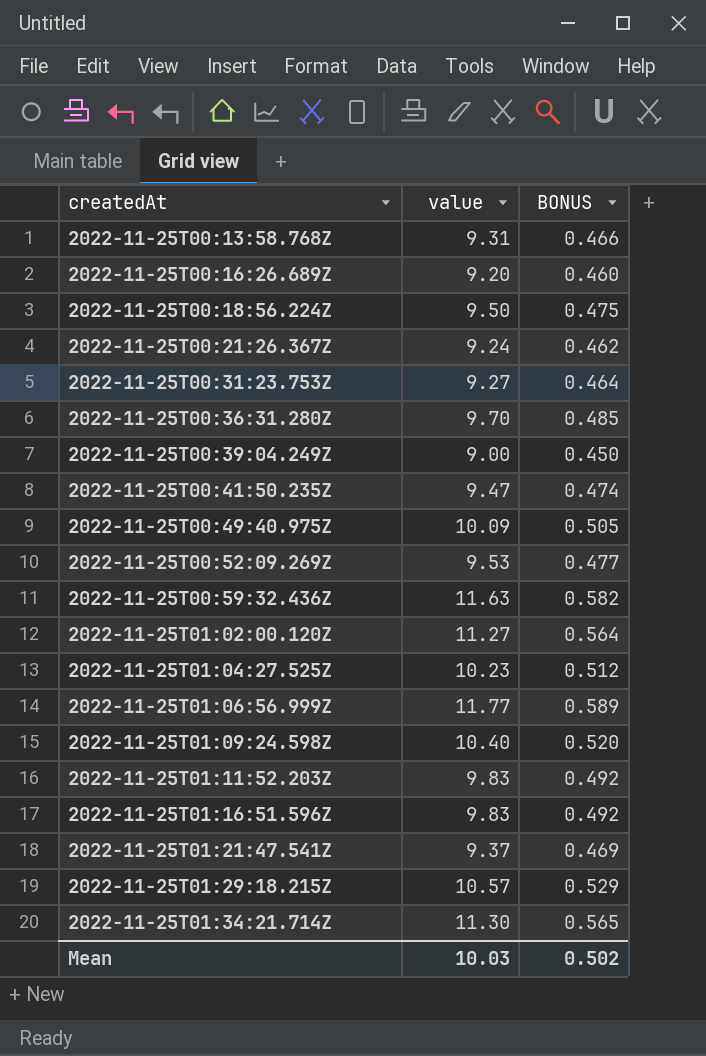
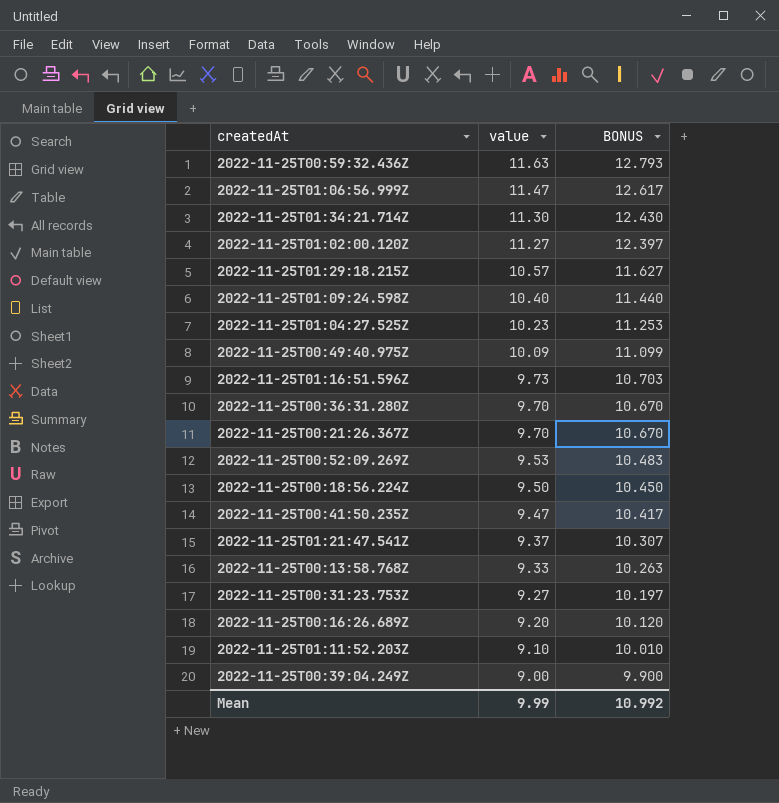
row order: createdAt ascending -> value descending
column BONUS | formula: [value] * 0.05 -> [value] * 1.1
2022-11-25T01:06:56.999Z | value: 11.77 -> 11.47
2022-11-25T01:16:51.596Z | value: 9.83 -> 9.73
2022-11-25T00:21:26.367Z | value: 9.24 -> 9.70
2022-11-25T00:13:58.768Z | value: 9.31 -> 9.33
2022-11-25T01:11:52.203Z | value: 9.83 -> 9.10
Mean | value: 10.03 -> 9.99
Mean | BONUS: 0.502 -> 10.992

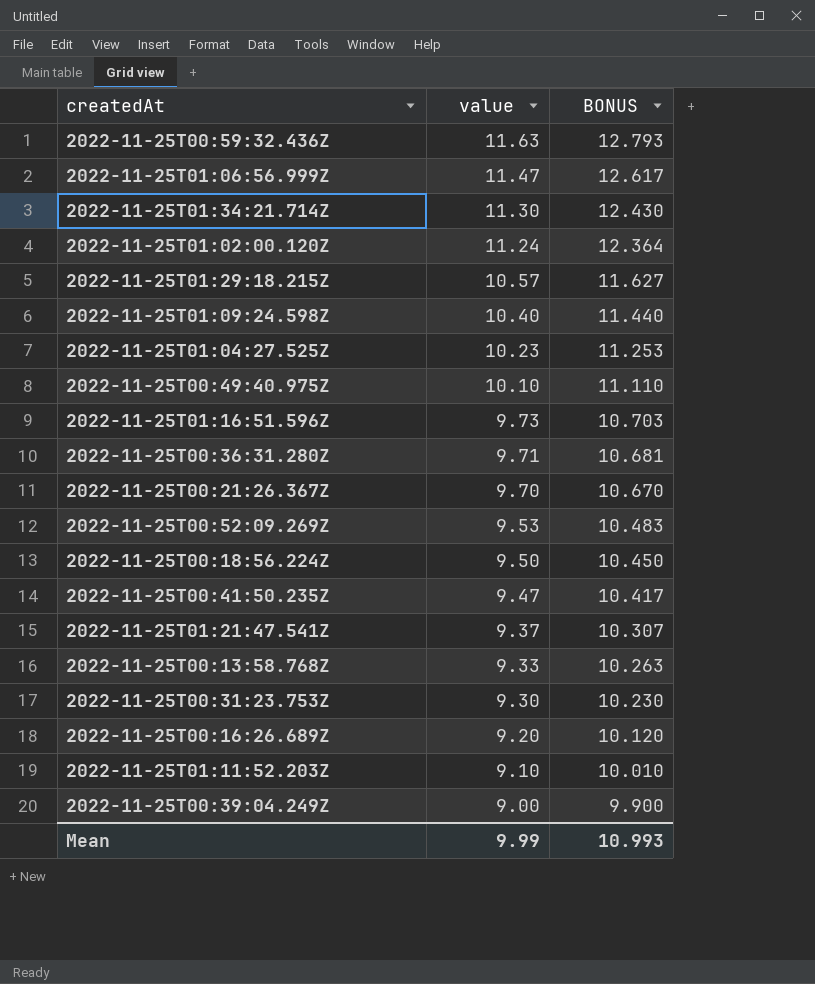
2022-11-25T01:02:00.120Z | value: 11.27 -> 11.24
2022-11-25T01:02:00.120Z | BONUS: 12.397 -> 12.364
2022-11-25T00:49:40.975Z | value: 10.09 -> 10.10
2022-11-25T00:49:40.975Z | BONUS: 11.099 -> 11.110
2022-11-25T00:36:31.280Z | value: 9.70 -> 9.71
2022-11-25T00:36:31.280Z | BONUS: 10.670 -> 10.681
2022-11-25T00:31:23.753Z | value: 9.27 -> 9.30
2022-11-25T00:31:23.753Z | BONUS: 10.197 -> 10.230
Mean | BONUS: 10.992 -> 10.993

